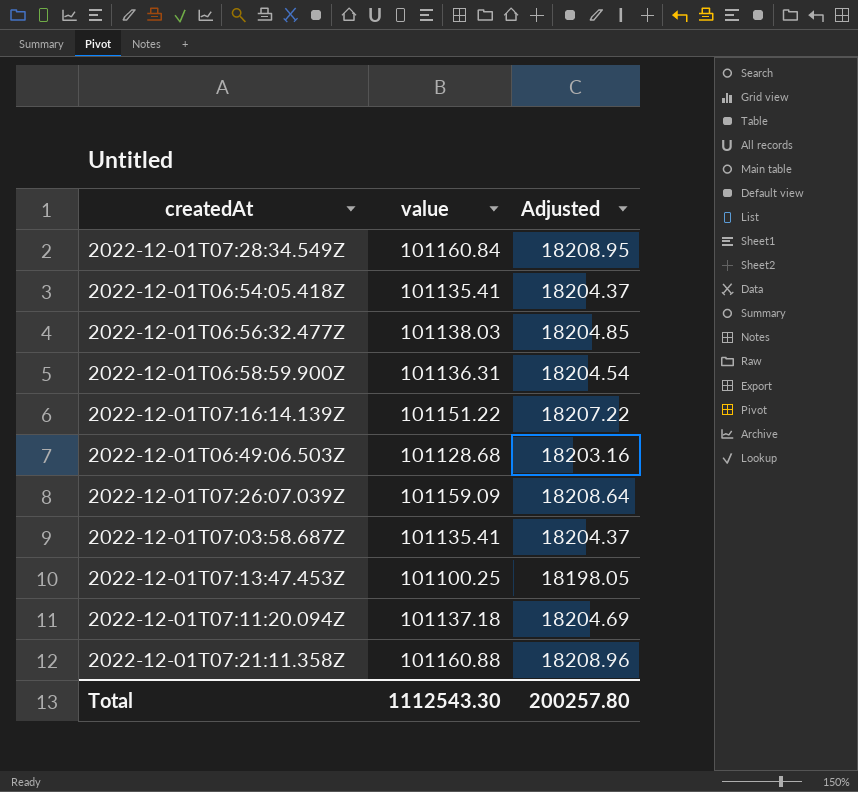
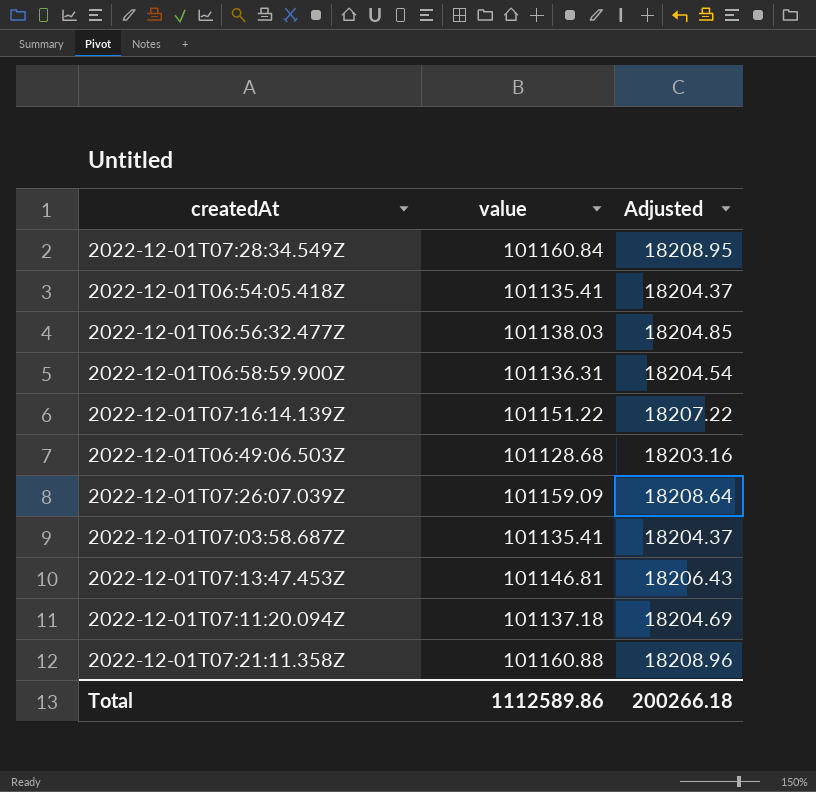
2022-12-01T07:13:47.453Z | value: 101100.25 -> 101146.81
2022-12-01T07:13:47.453Z | Adjusted: 18198.05 -> 18206.43
Total | value: 1112543.30 -> 1112589.86
Total | Adjusted: 200257.80 -> 200266.18

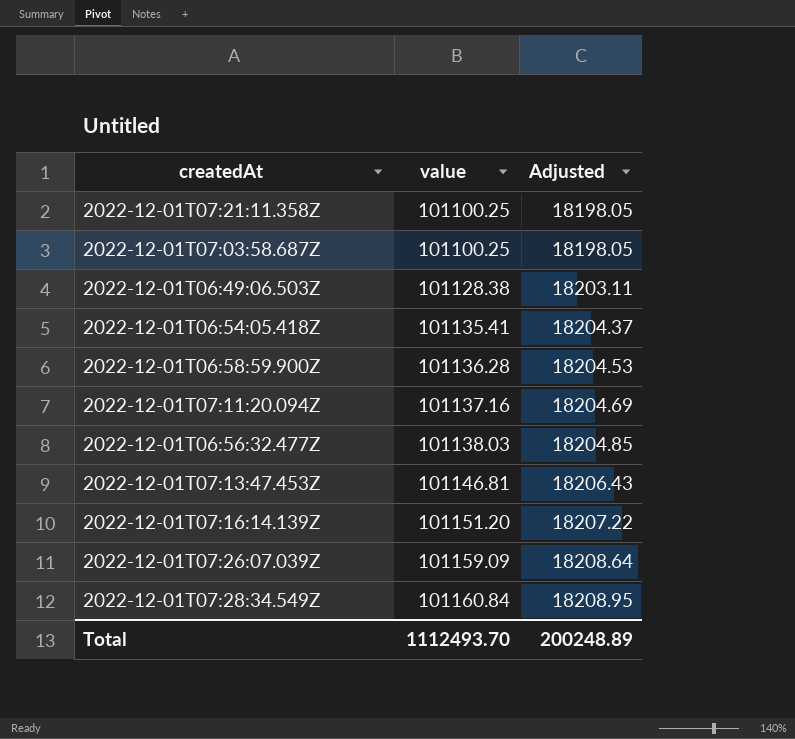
row order: none -> value ascending
2022-12-01T07:21:11.358Z | value: 101160.88 -> 101100.25
2022-12-01T07:21:11.358Z | Adjusted: 18208.96 -> 18198.05
2022-12-01T07:03:58.687Z | value: 101135.41 -> 101100.25
2022-12-01T07:03:58.687Z | Adjusted: 18204.37 -> 18198.05
2022-12-01T06:49:06.503Z | value: 101128.68 -> 101128.38
2022-12-01T06:49:06.503Z | Adjusted: 18203.16 -> 18203.11
2022-12-01T06:58:59.900Z | value: 101136.31 -> 101136.28
2022-12-01T06:58:59.900Z | Adjusted: 18204.54 -> 18204.53
2022-12-01T07:11:20.094Z | value: 101137.18 -> 101137.16
2022-12-01T07:16:14.139Z | value: 101151.22 -> 101151.20
Total | value: 1112589.86 -> 1112493.70
Total | Adjusted: 200266.18 -> 200248.89

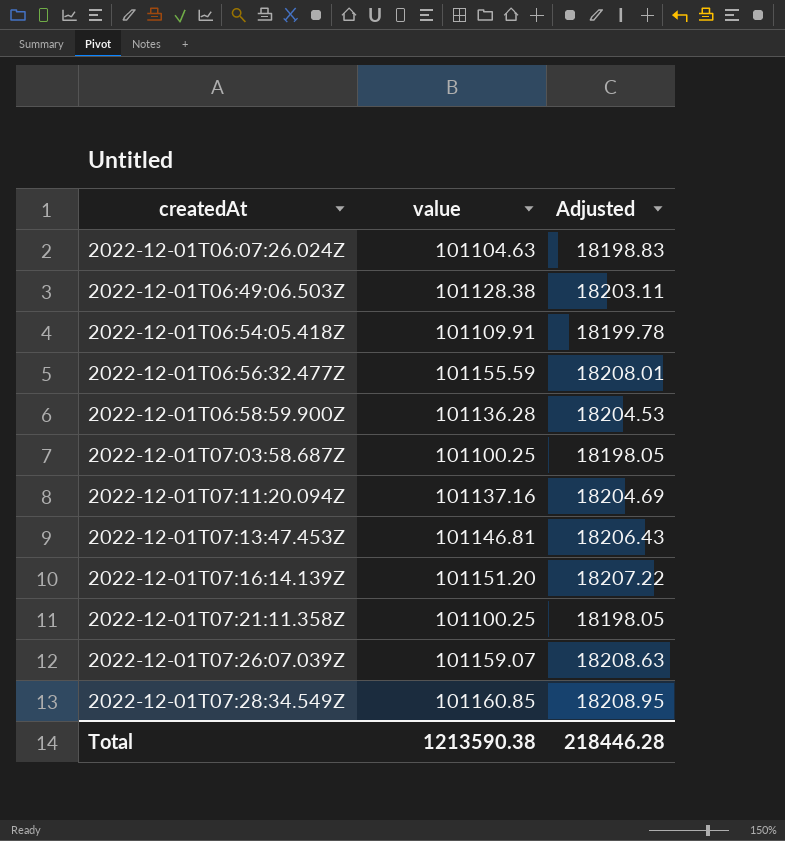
row order: value ascending -> createdAt ascending
row 2022-12-01T06:07:26.024Z: none -> 101104.63 | 18198.83
2022-12-01T06:54:05.418Z | value: 101135.41 -> 101109.91
2022-12-01T06:54:05.418Z | Adjusted: 18204.37 -> 18199.78
2022-12-01T06:56:32.477Z | value: 101138.03 -> 101155.59
2022-12-01T06:56:32.477Z | Adjusted: 18204.85 -> 18208.01
2022-12-01T07:26:07.039Z | value: 101159.09 -> 101159.07
2022-12-01T07:26:07.039Z | Adjusted: 18208.64 -> 18208.63
2022-12-01T07:28:34.549Z | value: 101160.84 -> 101160.85
Total | value: 1112493.70 -> 1213590.38
Total | Adjusted: 200248.89 -> 218446.28

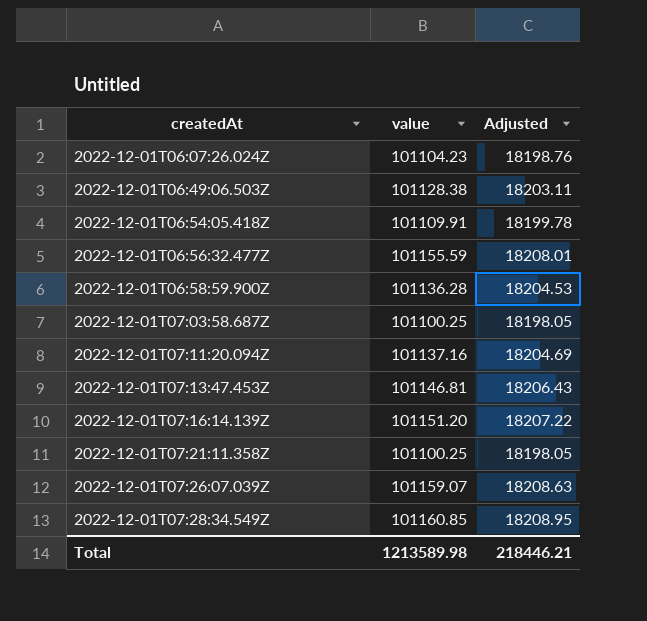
2022-12-01T06:07:26.024Z | value: 101104.63 -> 101104.23
2022-12-01T06:07:26.024Z | Adjusted: 18198.83 -> 18198.76
Total | value: 1213590.38 -> 1213589.98
Total | Adjusted: 218446.28 -> 218446.21

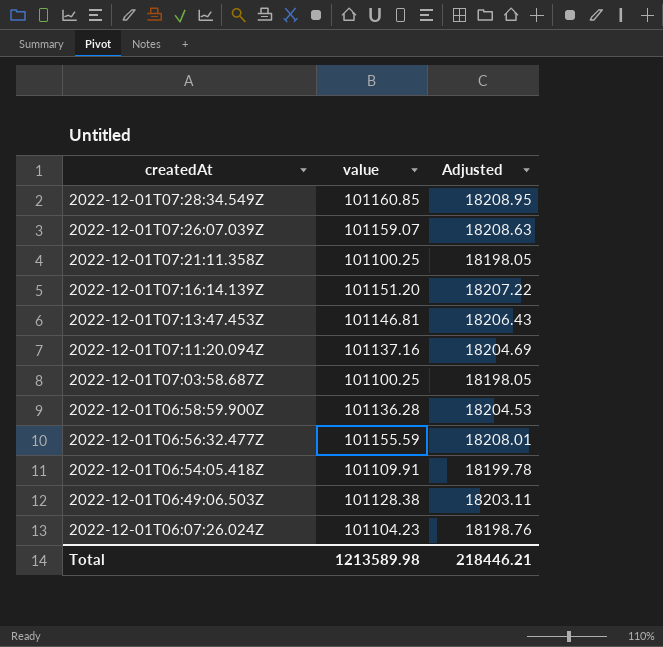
row order: createdAt ascending -> createdAt descending

